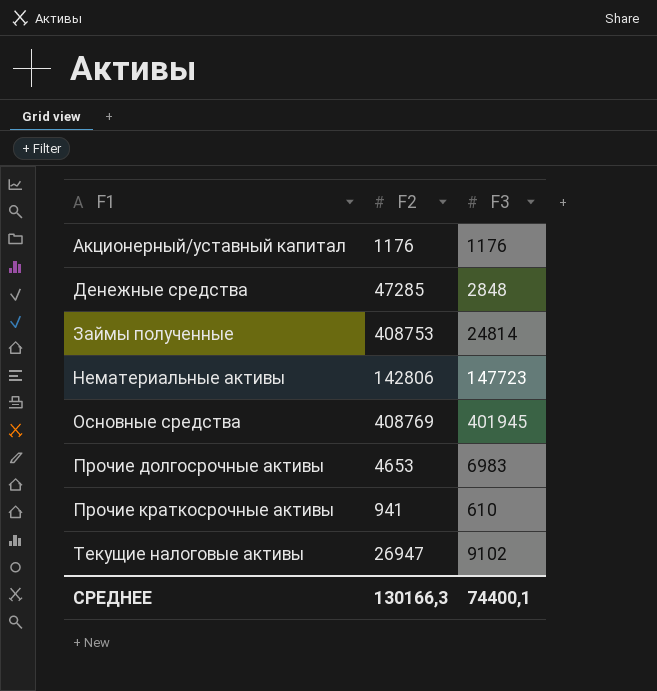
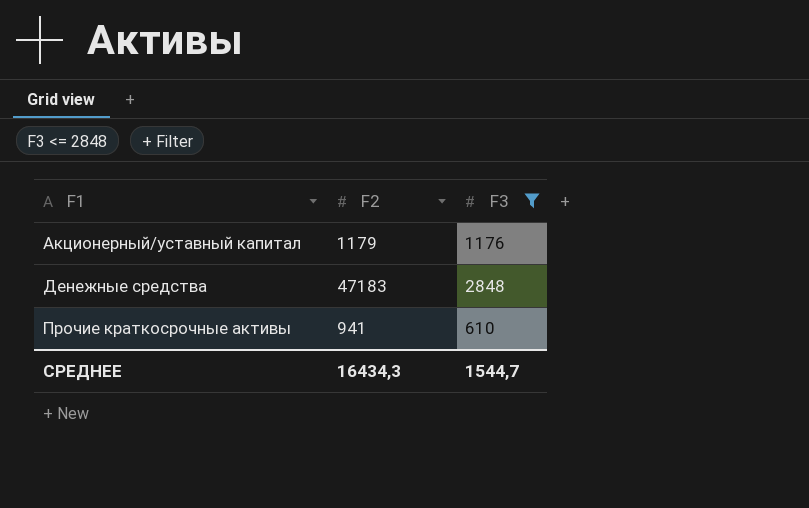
filter: none -> F3 <= 2848
Акционерный/уставный капитал | F2: 1176 -> 1179
Денежные средства | F2: 47285 -> 47183
СРЕДНЕЕ | F2: 130166,3 -> 16434,3
СРЕДНЕЕ | F3: 74400,1 -> 1544,7

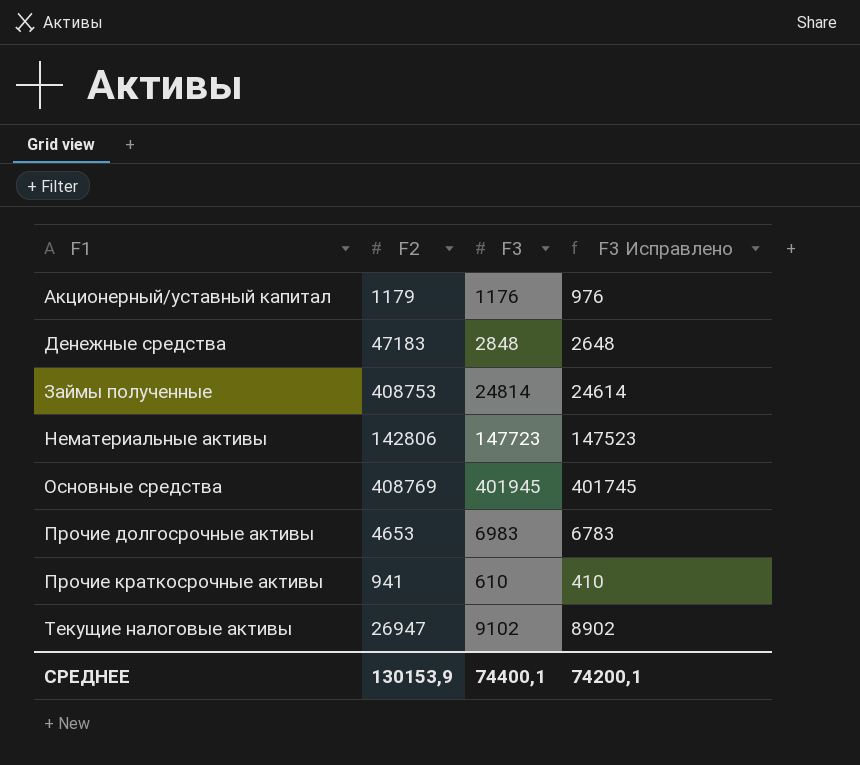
filter: F3 <= 2848 -> none
column F3 Исправлено | formula: none -> [F3] - 200
СРЕДНЕЕ | F2: 16434,3 -> 130153,9
СРЕДНЕЕ | F3: 1544,7 -> 74400,1

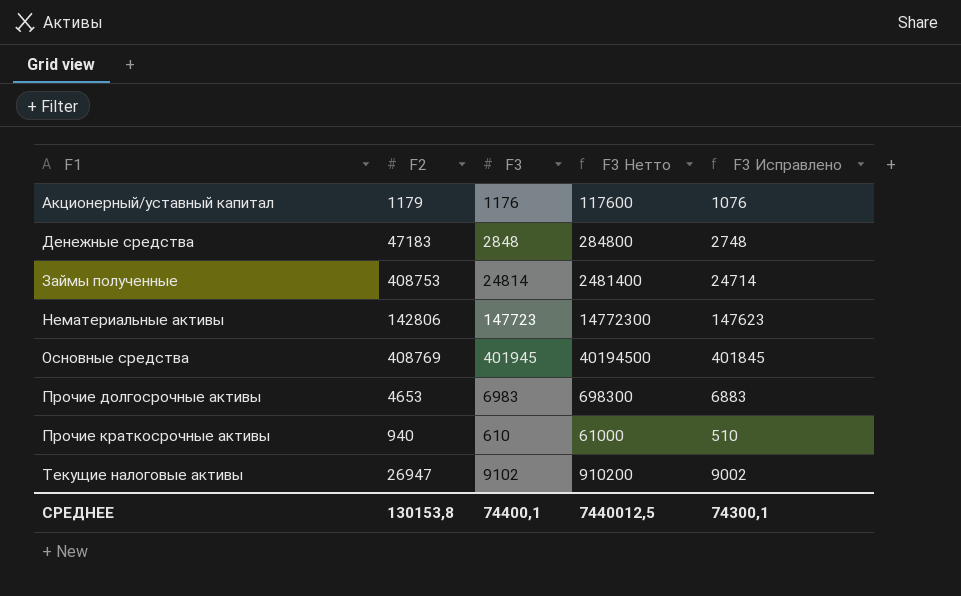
column F3 Нетто | formula: none -> [F3] * 100
column F3 Исправлено | formula: [F3] - 200 -> [F3] - 100
Прочие краткосрочные активы | F2: 941 -> 940
СРЕДНЕЕ | F2: 130153,9 -> 130153,8
СРЕДНЕЕ | F3 Исправлено: 74200,1 -> 74300,1

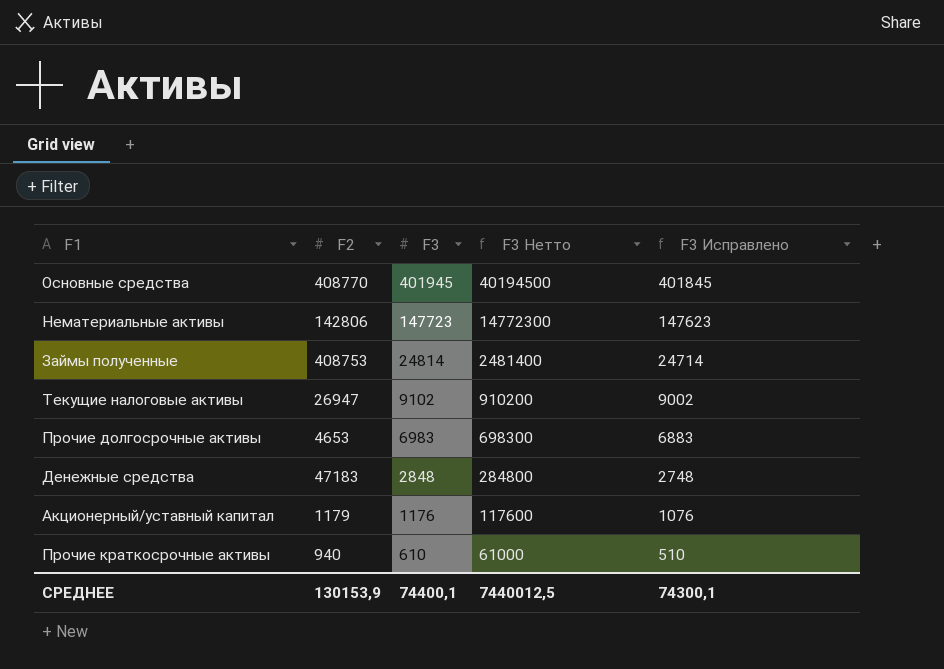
row order: F1 ascending -> F3 descending
Основные средства | F2: 408769 -> 408770
СРЕДНЕЕ | F2: 130153,8 -> 130153,9

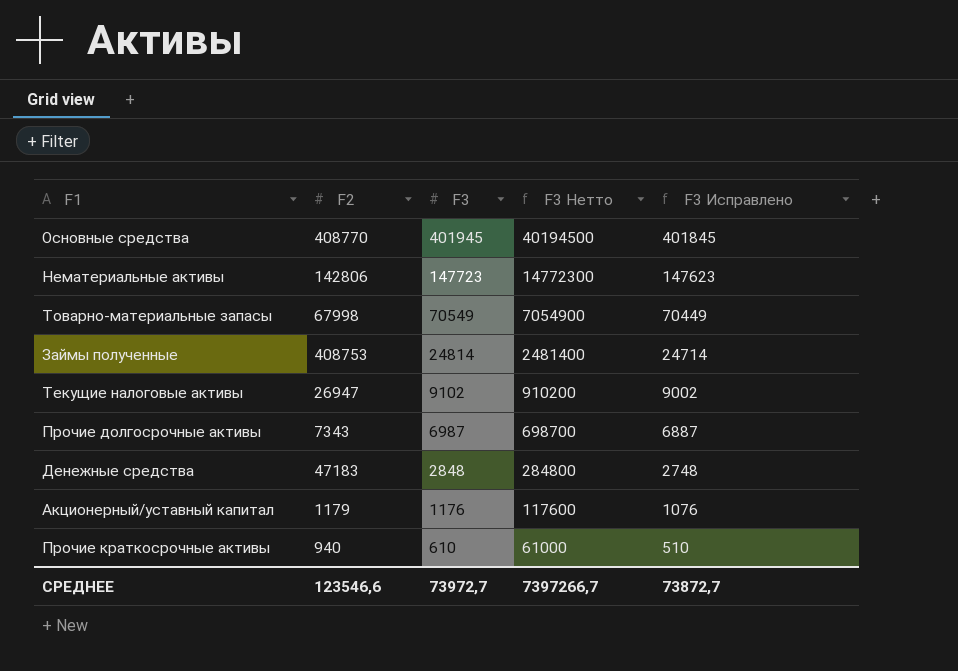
row Товарно-материальные запасы: none -> 67998 | 70549 | 7054900 | 70449
Прочие долгосрочные активы | F2: 4653 -> 7343
Прочие долгосрочные активы | F3: 6983 -> 6987
Прочие долгосрочные активы | F3 Нетто: 698300 -> 698700
Прочие долгосрочные активы | F3 Исправлено: 6883 -> 6887
СРЕДНЕЕ | F2: 130153,9 -> 123546,6
СРЕДНЕЕ | F3: 74400,1 -> 73972,7
СРЕДНЕЕ | F3 Нетто: 7440012,5 -> 7397266,7
СРЕДНЕЕ | F3 Исправлено: 74300,1 -> 73872,7

